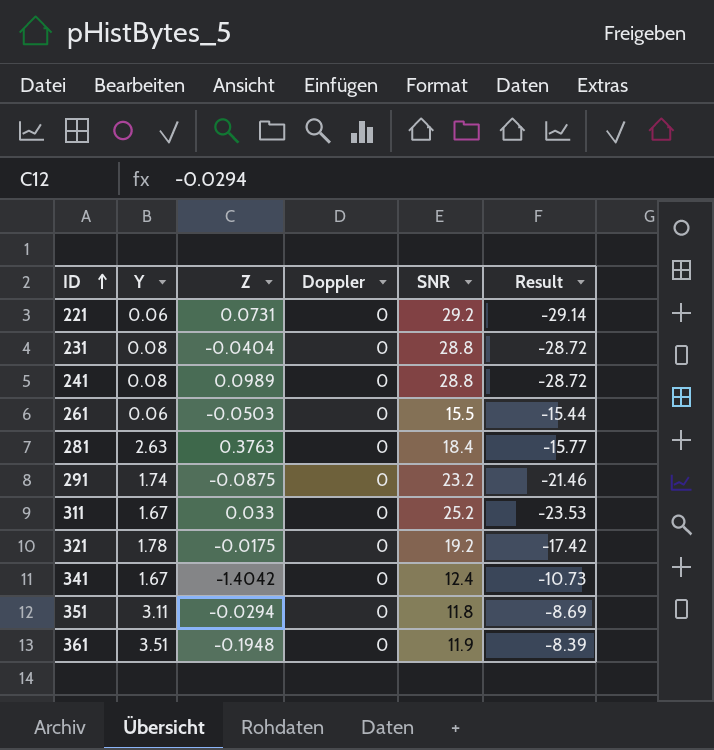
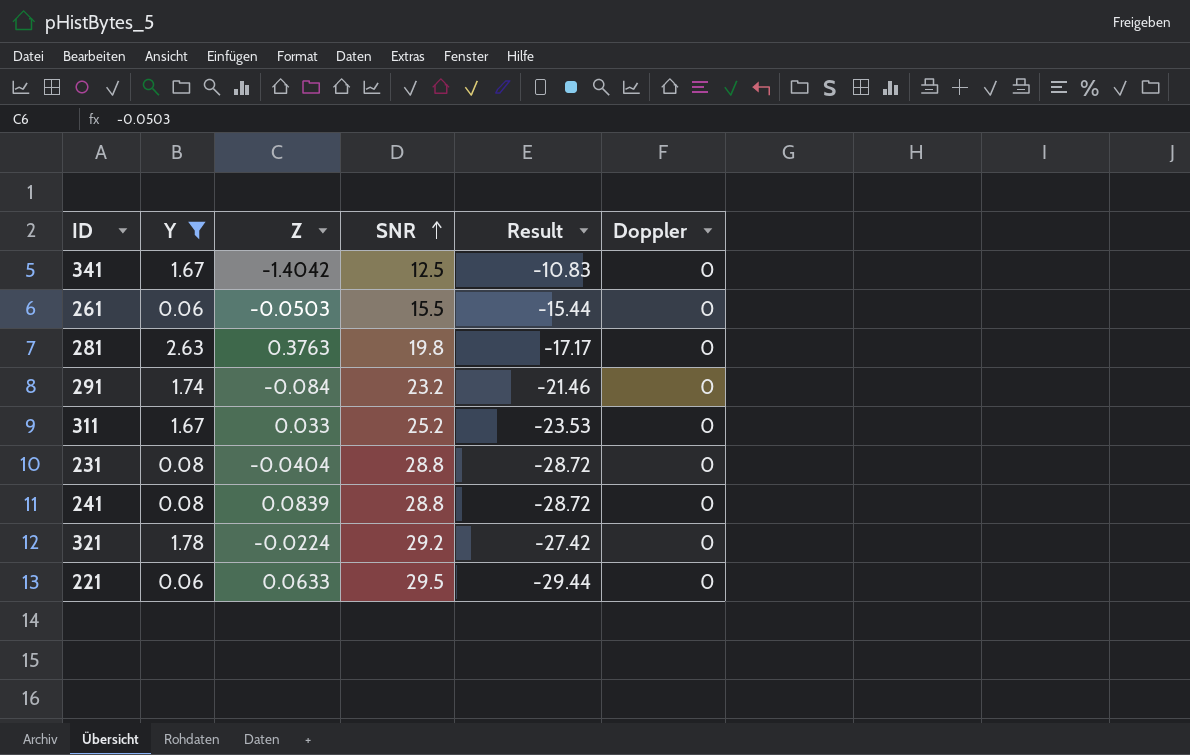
filter: none -> Y <= 2.63
row order: ID ascending -> SNR ascending
column Doppler | position: 4 -> 6
341 | SNR: 12.4 -> 12.5
341 | Result: -10.73 -> -10.83
281 | SNR: 18.4 -> 19.8
281 | Result: -15.77 -> -17.17
291 | Z: -0.0875 -> -0.084
241 | Z: 0.0989 -> 0.0839
321 | Z: -0.0175 -> -0.0224
321 | SNR: 19.2 -> 29.2
321 | Result: -17.42 -> -27.42
221 | Z: 0.0731 -> 0.0633
221 | SNR: 29.2 -> 29.5
221 | Result: -29.14 -> -29.44

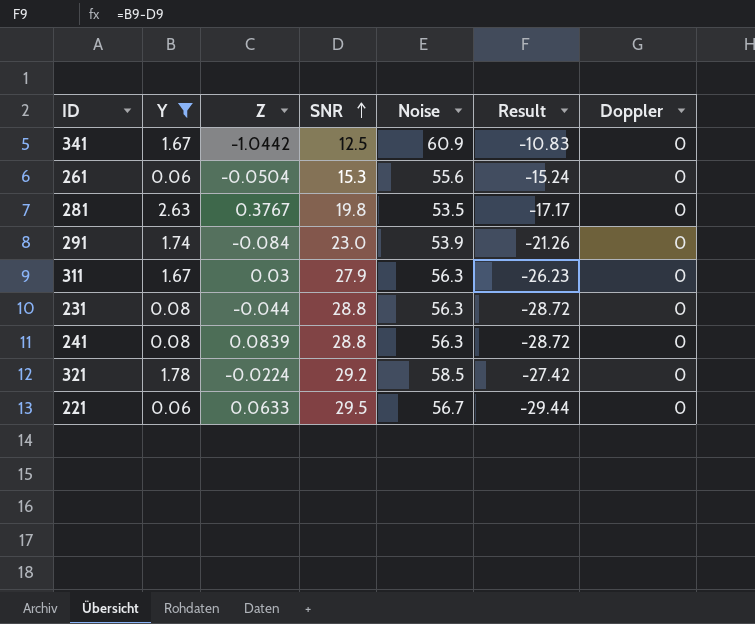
column Noise | position: none -> 5
341 | Z: -1.4042 -> -1.0442
261 | Z: -0.0503 -> -0.0504
261 | SNR: 15.5 -> 15.3
261 | Result: -15.44 -> -15.24
281 | Z: 0.3763 -> 0.3767
291 | SNR: 23.2 -> 23.0
291 | Result: -21.46 -> -21.26
311 | Z: 0.033 -> 0.03
311 | SNR: 25.2 -> 27.9
311 | Result: -23.53 -> -26.23
231 | Z: -0.0404 -> -0.044

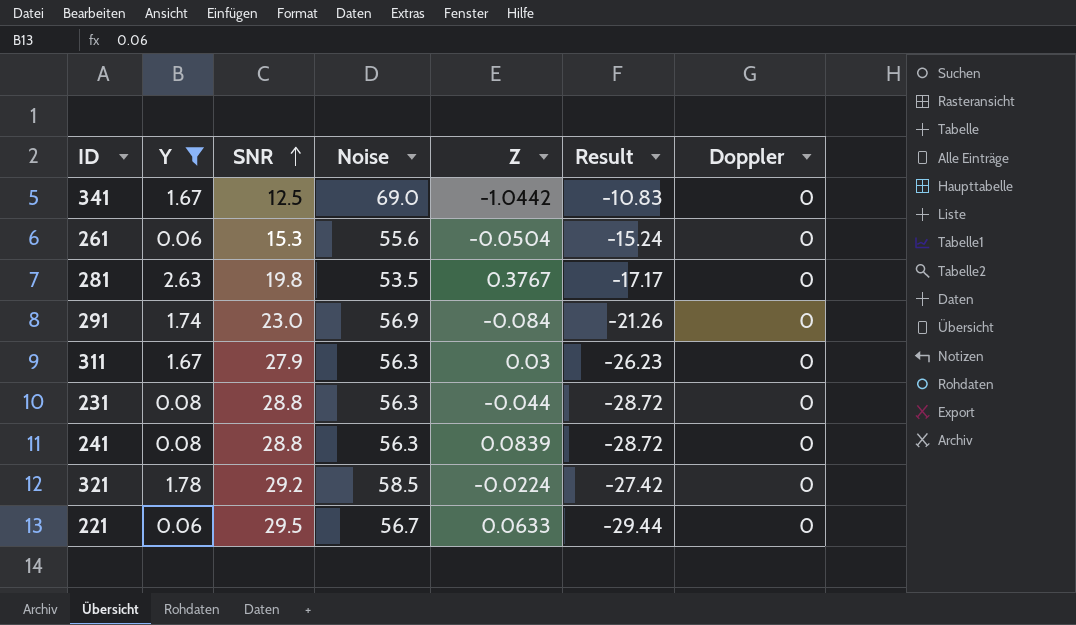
column Z | position: 3 -> 5
341 | Noise: 60.9 -> 69.0
291 | Noise: 53.9 -> 56.9

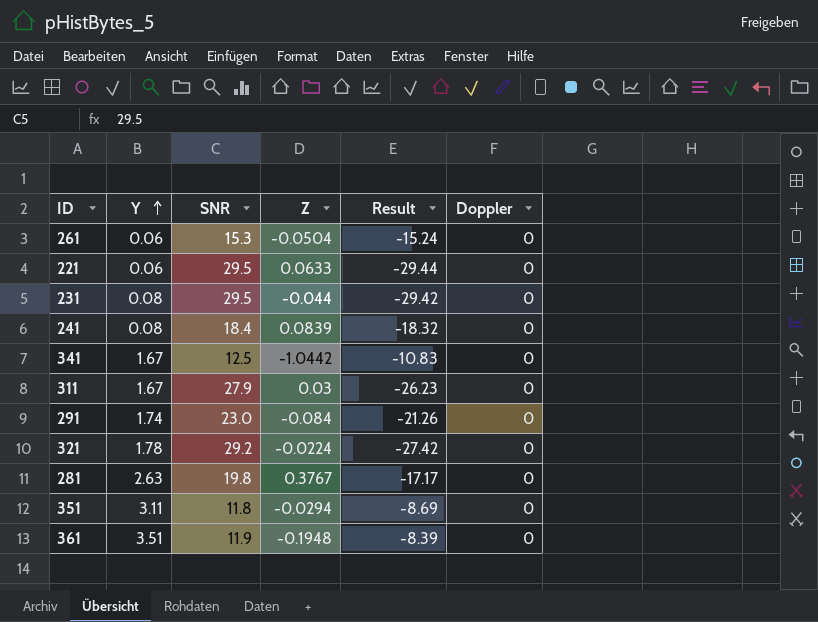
filter: Y <= 2.63 -> none
row order: SNR ascending -> Y ascending
column Noise | position: 4 -> none
231 | SNR: 28.8 -> 29.5
231 | Result: -28.72 -> -29.42
241 | SNR: 28.8 -> 18.4
241 | Result: -28.72 -> -18.32

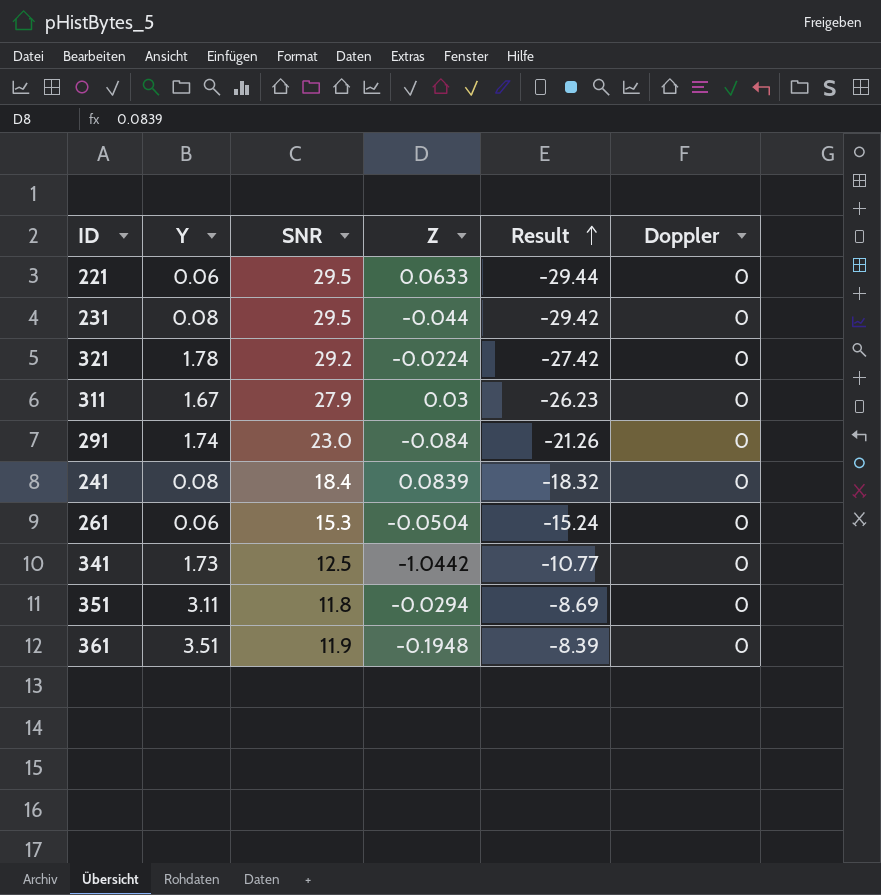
row order: Y ascending -> Result ascending
row 281: 2.63 | 19.8 | 0.3767 | -17.17 | 0 -> none
341 | Y: 1.67 -> 1.73
341 | Result: -10.83 -> -10.77

